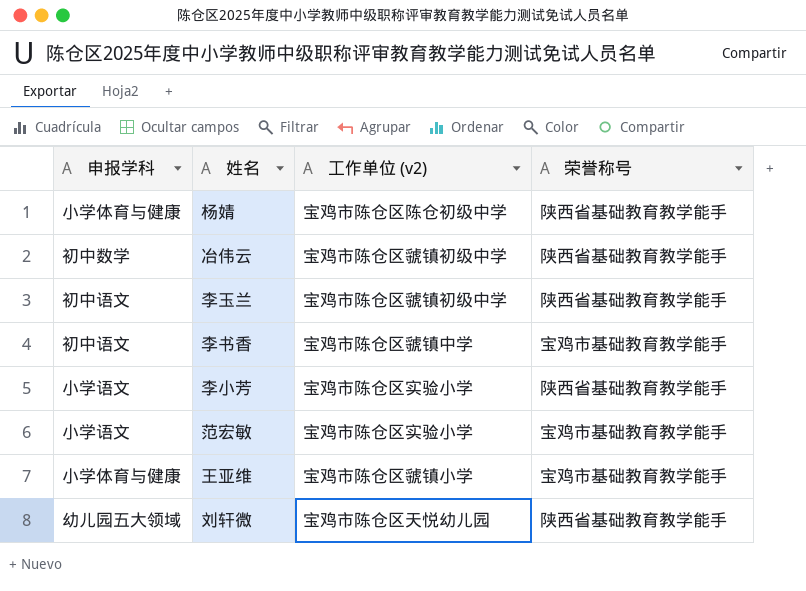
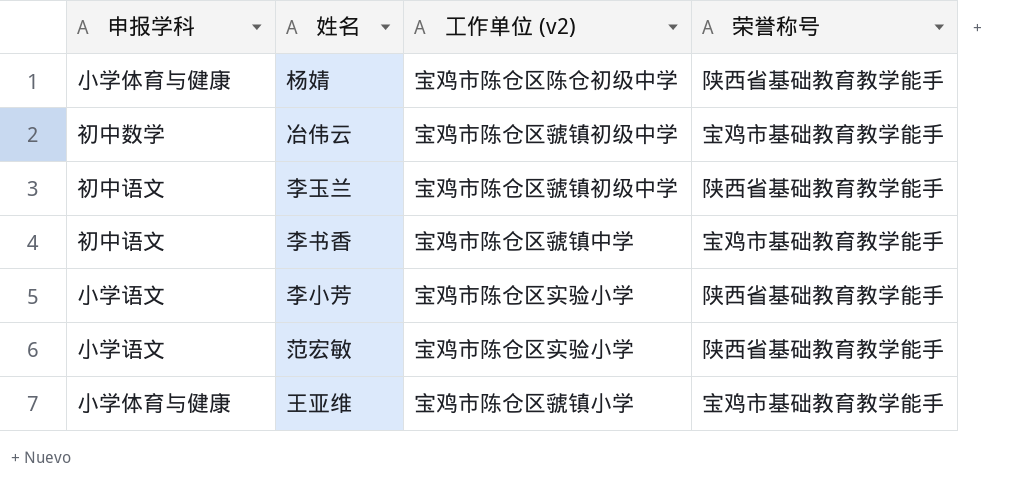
row 刘轩微: 幼儿园五大领域 | 宝鸡市陈仓区天悦幼儿园 | 陕西省基础教育教学能手 -> none
冶伟云 | 荣誉称号: 陕西省基础教育教学能手 -> 宝鸡市基础教育教学能手
范宏敏 | 荣誉称号: 宝鸡市基础教育教学能手 -> 陕西省基础教育教学能手

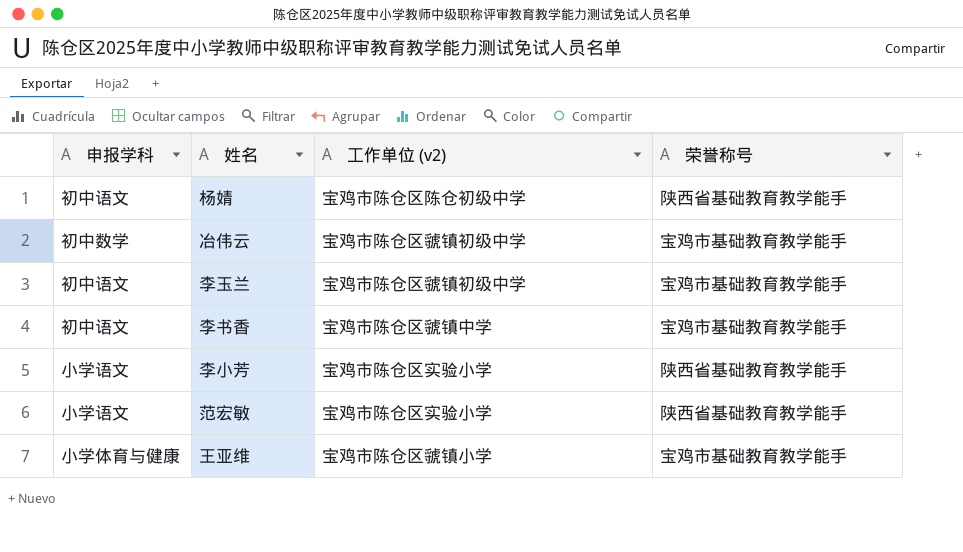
杨婧 | 申报学科: 小学体育与健康 -> 初中语文
李玉兰 | 荣誉称号: 陕西省基础教育教学能手 -> 宝鸡市基础教育教学能手

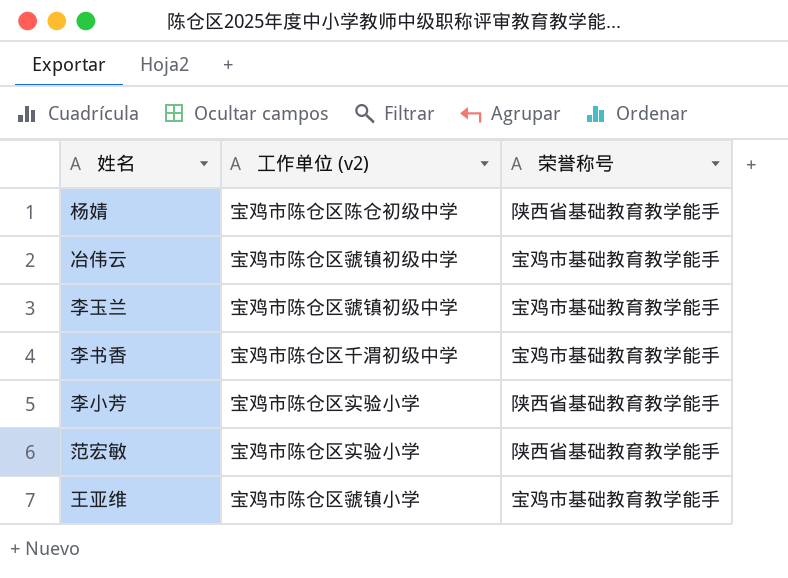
column 申报学科 | position: 1 -> none
李书香 | 工作单位 (v2): 宝鸡市陈仓区虢镇中学 -> 宝鸡市陈仓区千渭初级中学

